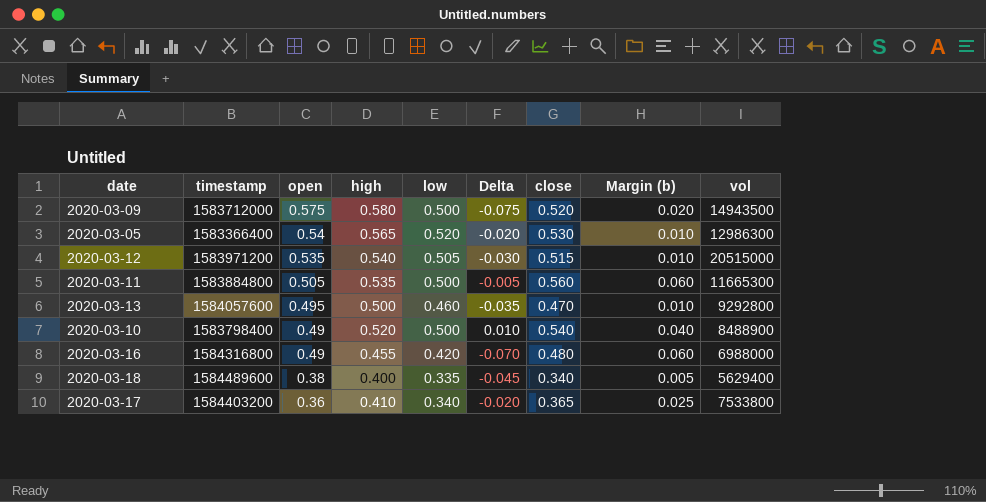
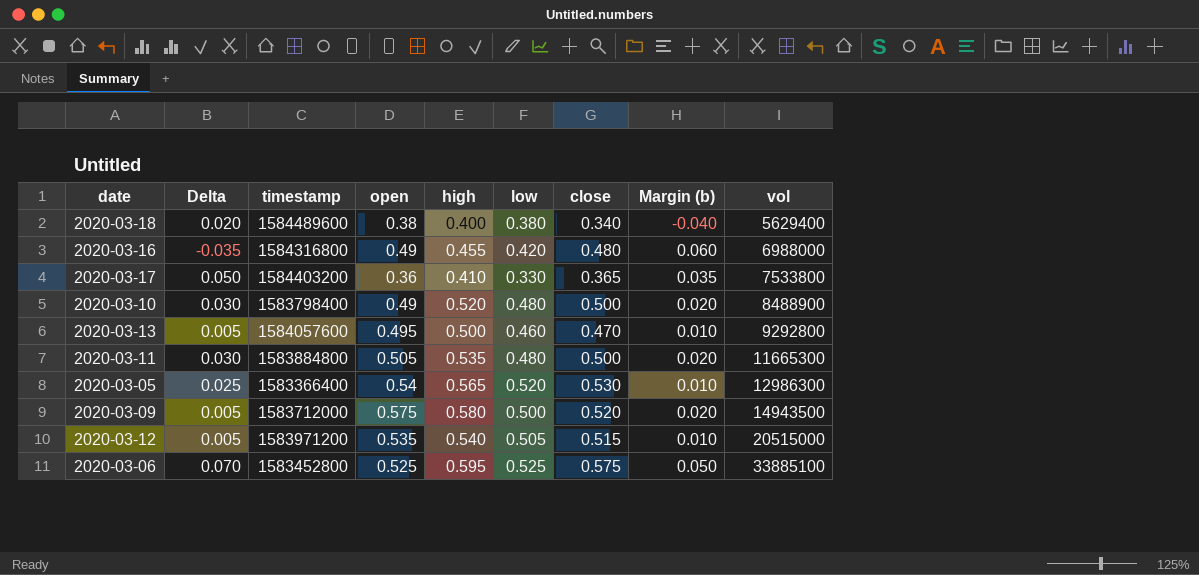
row order: open descending -> vol ascending
column Delta | formula: [low] - [open] -> [high] - [open]
column Delta | position: 6 -> 2
2020-03-18 | low: 0.335 -> 0.380
2020-03-18 | Margin (b): 0.005 -> -0.040
2020-03-17 | low: 0.340 -> 0.330
2020-03-17 | Margin (b): 0.025 -> 0.035
2020-03-10 | low: 0.500 -> 0.480
2020-03-10 | close: 0.540 -> 0.500
2020-03-10 | Margin (b): 0.040 -> 0.020
2020-03-11 | low: 0.500 -> 0.480
2020-03-11 | close: 0.560 -> 0.500
2020-03-11 | Margin (b): 0.060 -> 0.020
row 2020-03-06: none -> 0.070 | 1583452800 | 0.525 | 0.595 | 0.525 | 0.575 | 0.050 | 33885100

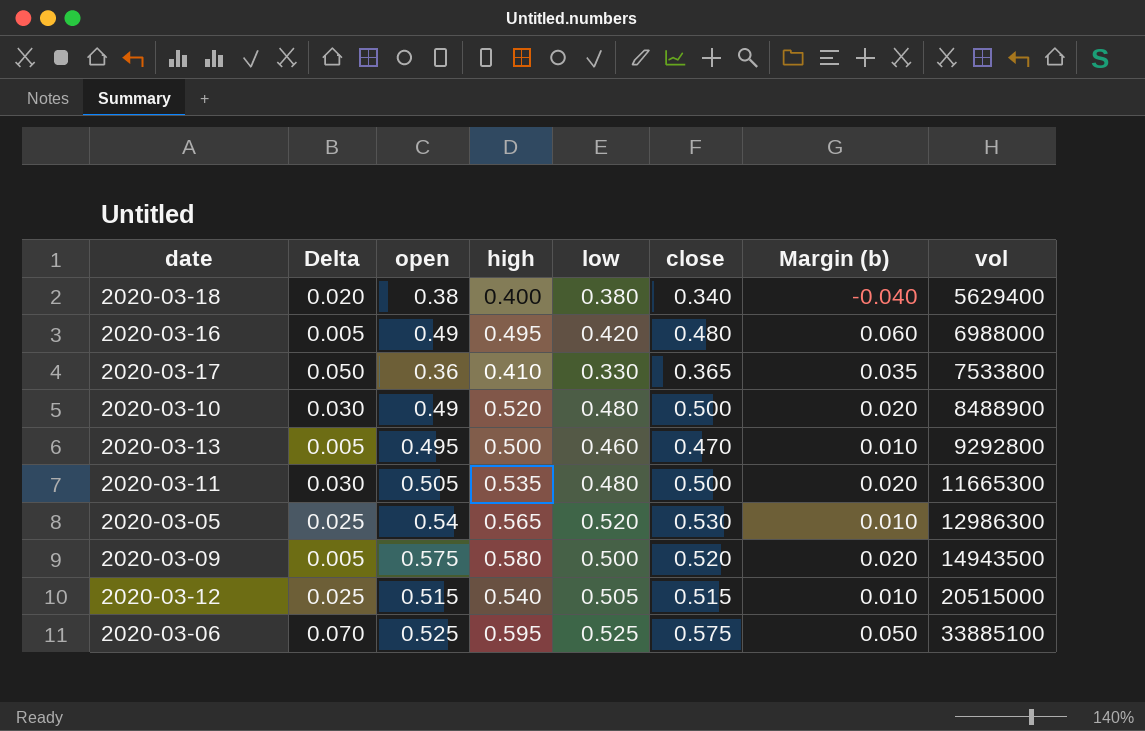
column timestamp | position: 3 -> none
2020-03-16 | Delta: -0.035 -> 0.005
2020-03-16 | high: 0.455 -> 0.495
2020-03-12 | Delta: 0.005 -> 0.025
2020-03-12 | open: 0.535 -> 0.515

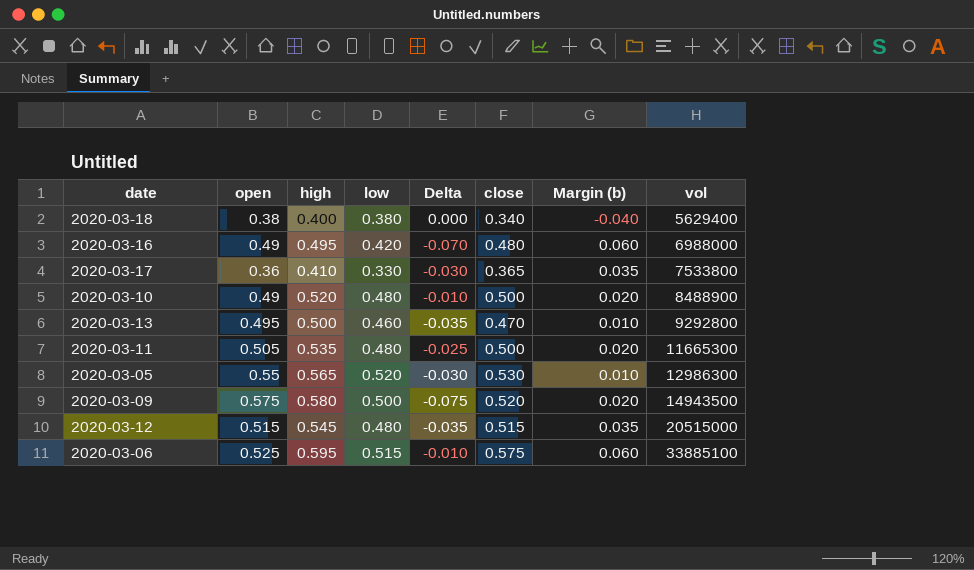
column Delta | formula: [high] - [open] -> [low] - [open]
column Delta | position: 2 -> 5
2020-03-05 | open: 0.54 -> 0.55
2020-03-12 | high: 0.540 -> 0.545
2020-03-12 | low: 0.505 -> 0.480
2020-03-12 | Margin (b): 0.010 -> 0.035
2020-03-06 | low: 0.525 -> 0.515
2020-03-06 | Margin (b): 0.050 -> 0.060

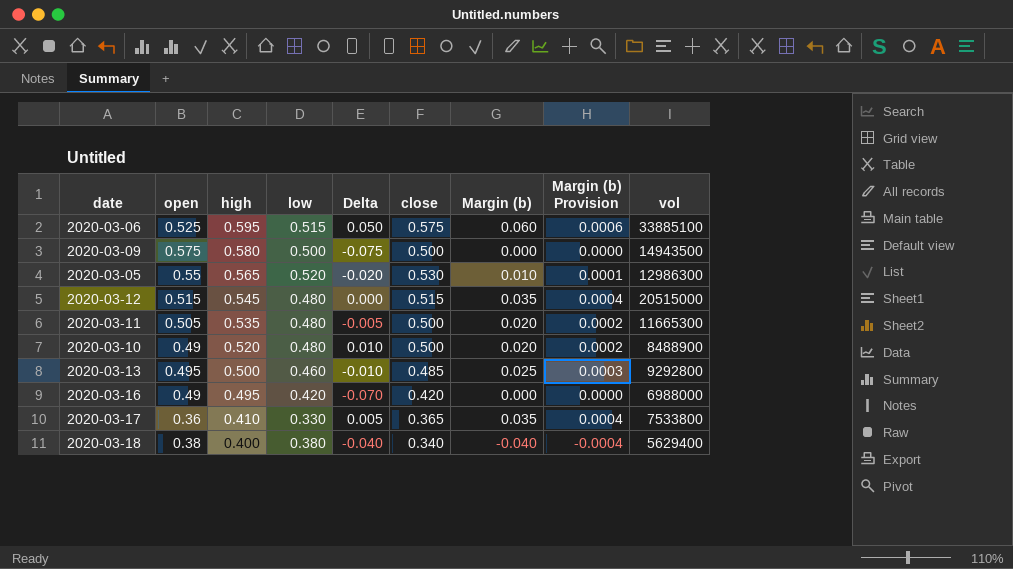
row order: vol ascending -> high descending
column Delta | formula: [low] - [open] -> [close] - [open]
column Margin (b) Provision | formula: none -> [Margin (b)] * 0.01
2020-03-09 | close: 0.520 -> 0.500
2020-03-09 | Margin (b): 0.020 -> 0.000
2020-03-13 | close: 0.470 -> 0.485
2020-03-13 | Margin (b): 0.010 -> 0.025
2020-03-16 | close: 0.480 -> 0.420
2020-03-16 | Margin (b): 0.060 -> 0.000

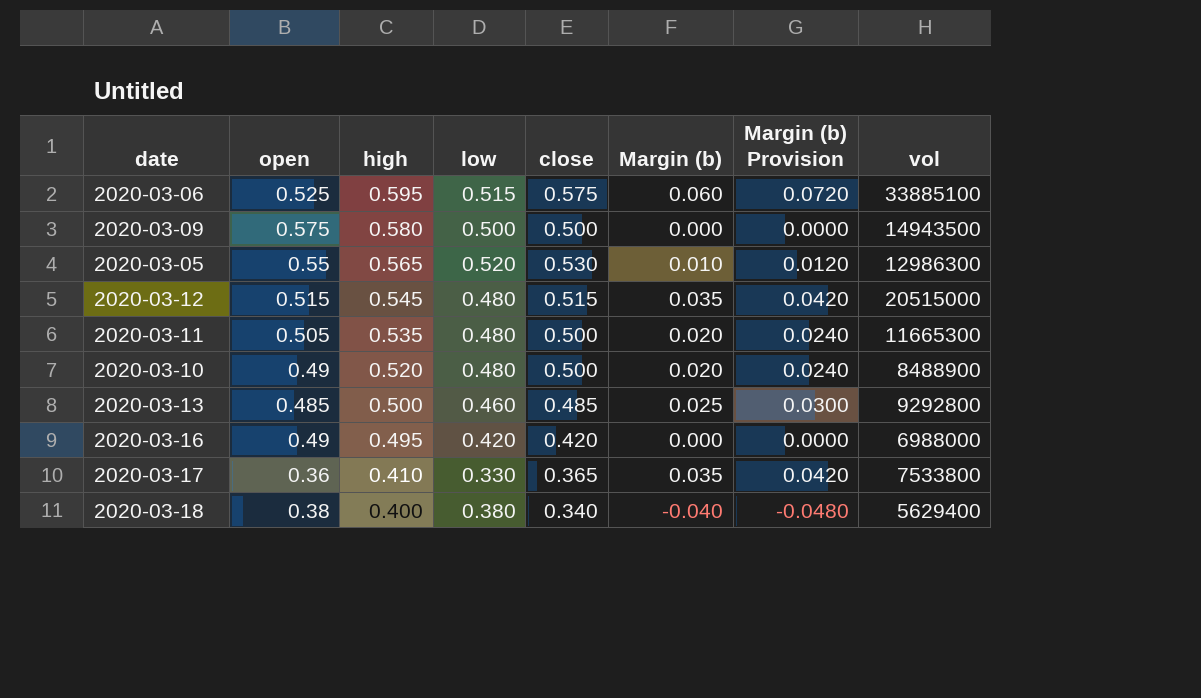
column Delta | formula: [close] - [open] -> none
column Margin (b) Provision | formula: [Margin (b)] * 0.01 -> [Margin (b)] * 1.2
2020-03-13 | open: 0.495 -> 0.485

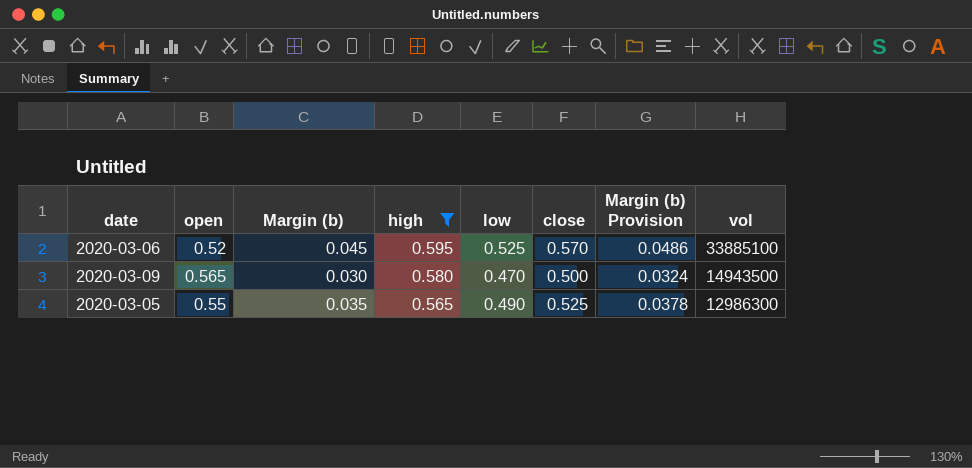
filter: none -> high >= 0.565
column Margin (b) | position: 6 -> 3
column Margin (b) Provision | formula: [Margin (b)] * 1.2 -> [Margin (b)] * 1.08
2020-03-06 | open: 0.525 -> 0.52
2020-03-06 | Margin (b): 0.060 -> 0.045
2020-03-06 | low: 0.515 -> 0.525
2020-03-06 | close: 0.575 -> 0.570
2020-03-09 | open: 0.575 -> 0.565
2020-03-09 | Margin (b): 0.000 -> 0.030
2020-03-09 | low: 0.500 -> 0.470
2020-03-05 | Margin (b): 0.010 -> 0.035
2020-03-05 | low: 0.520 -> 0.490
2020-03-05 | close: 0.530 -> 0.525

